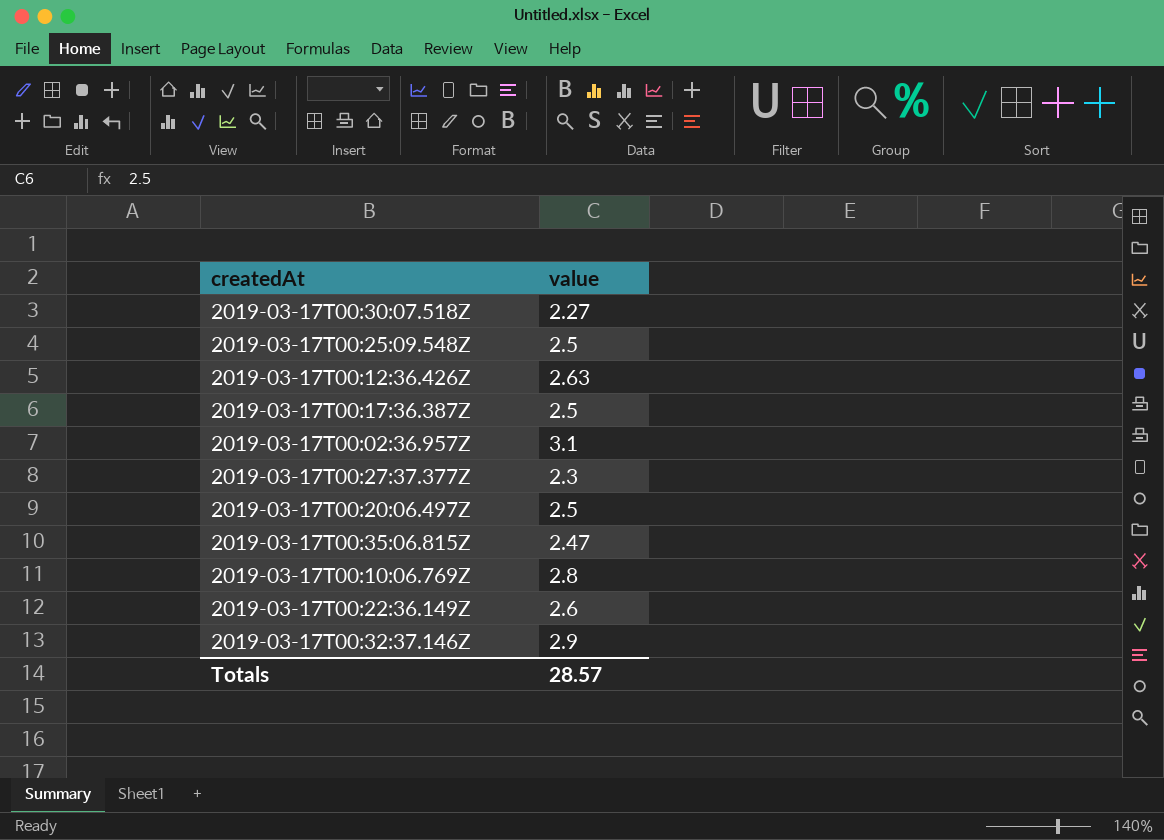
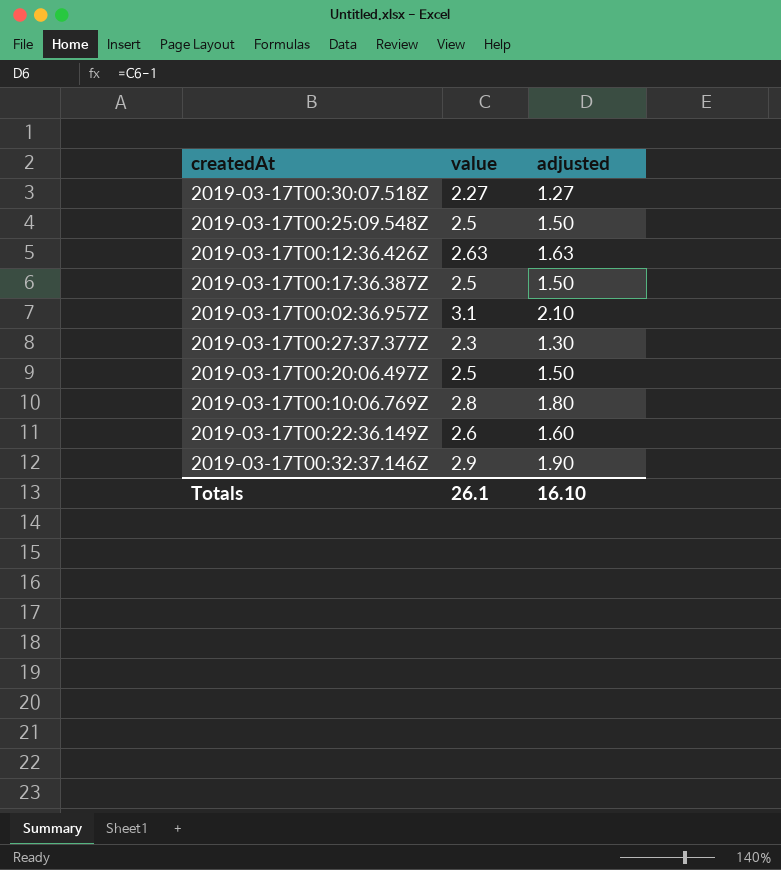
column adjusted | formula: none -> [value] - 1
row 2019-03-17T00:35:06.815Z: 2.47 -> none
Totals | value: 28.57 -> 26.1

